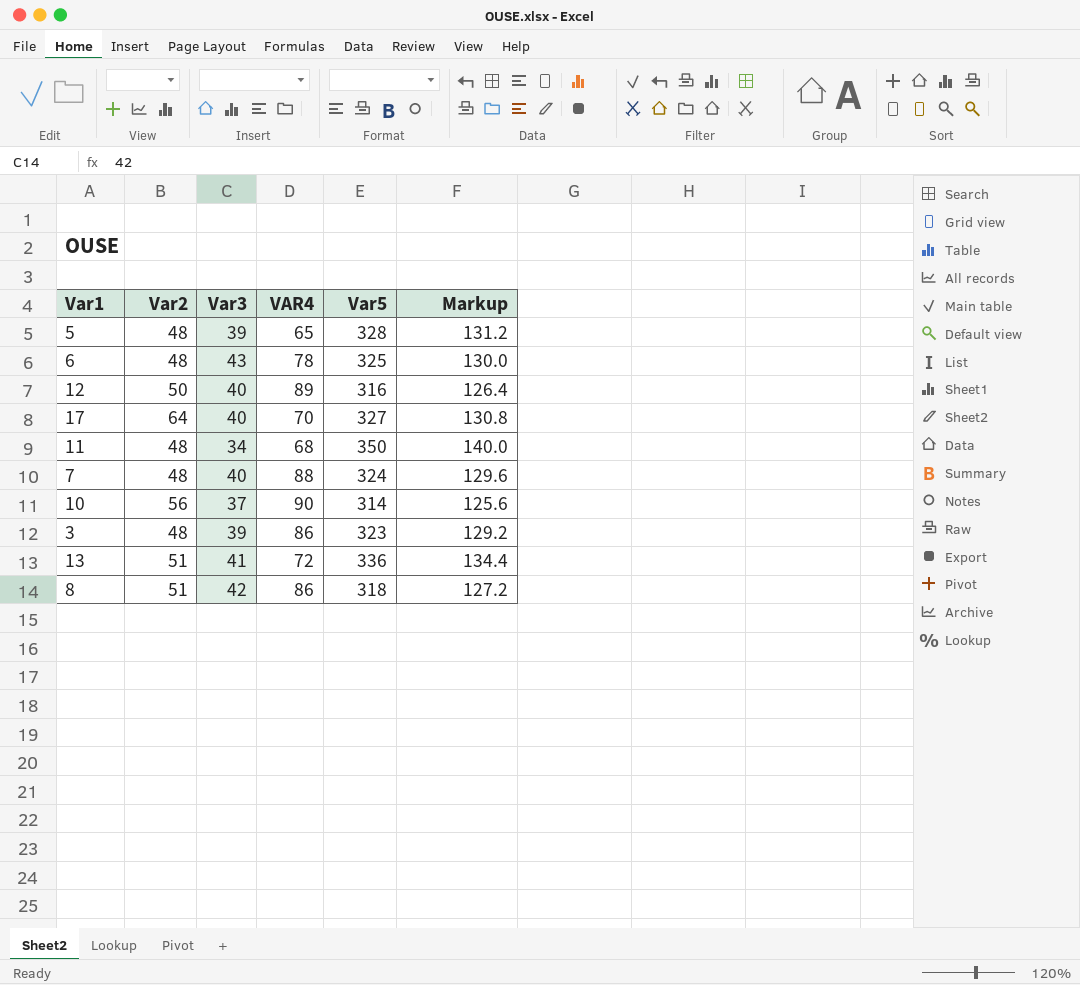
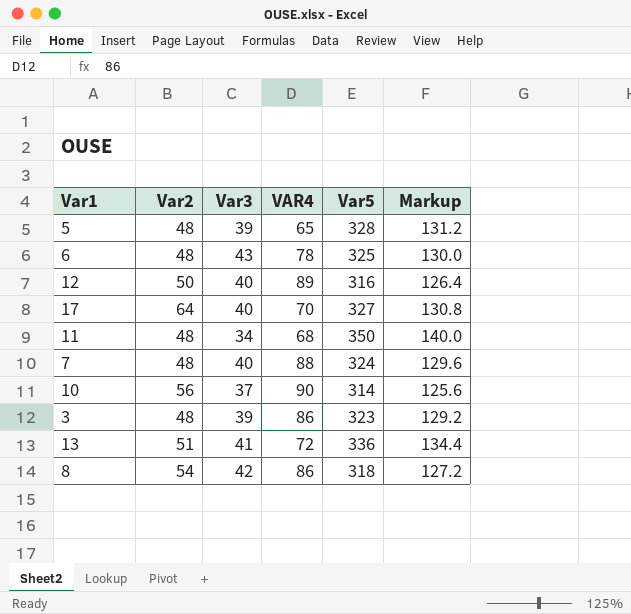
8 | Var2: 51 -> 54

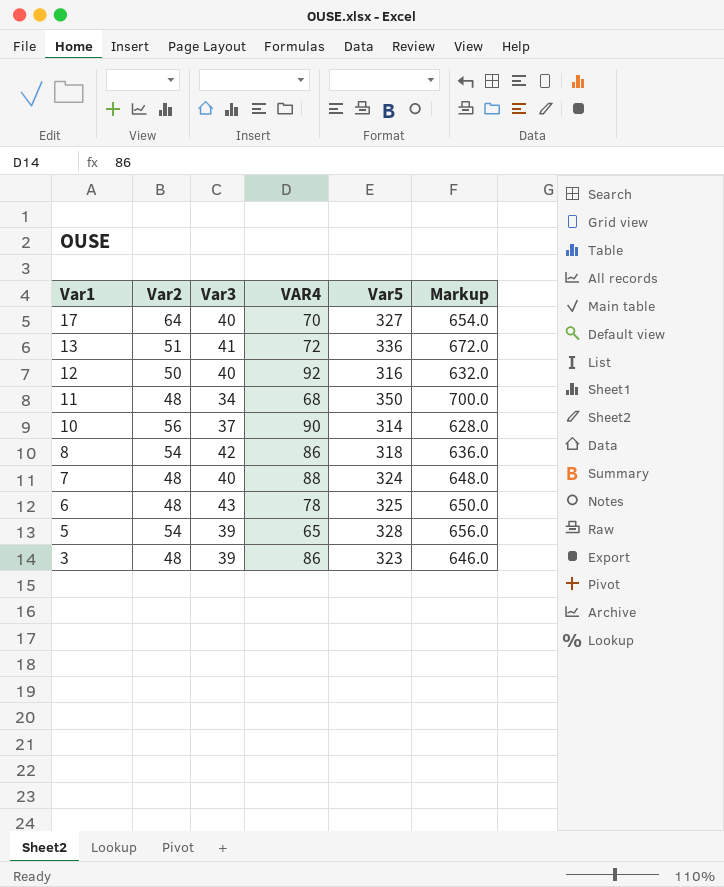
row order: none -> Var1 descending
column Markup | formula: [Var5] * 0.4 -> [Var5] * 2
12 | VAR4: 89 -> 92
5 | Var2: 48 -> 54

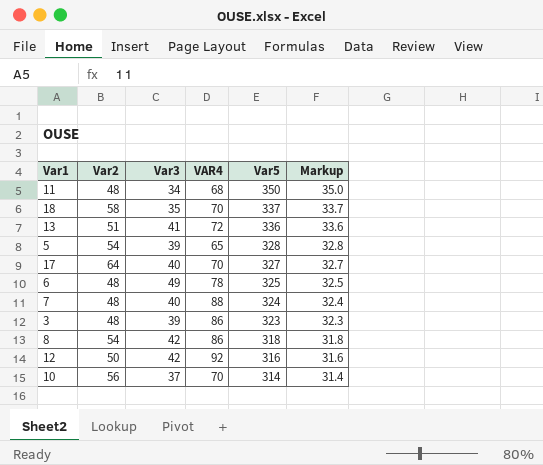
row order: Var1 descending -> Var5 descending
column Markup | formula: [Var5] * 2 -> [Var5] * 0.1
row 18: none -> 58 | 35 | 70 | 337 | 33.7
6 | Var3: 43 -> 49
12 | Var3: 40 -> 42
10 | VAR4: 90 -> 70

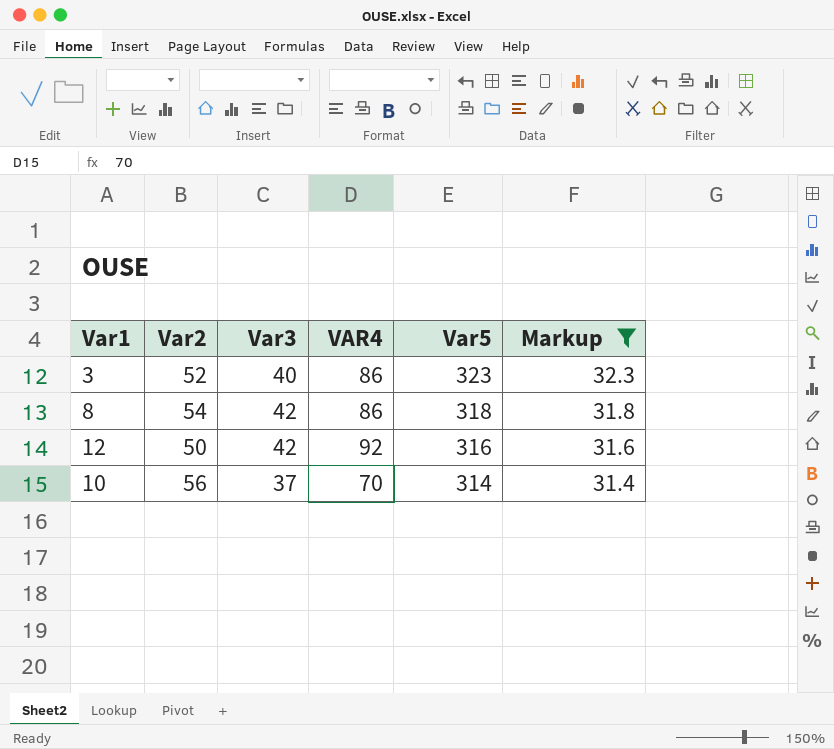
filter: none -> Markup <= 32.3
3 | Var2: 48 -> 52
3 | Var3: 39 -> 40

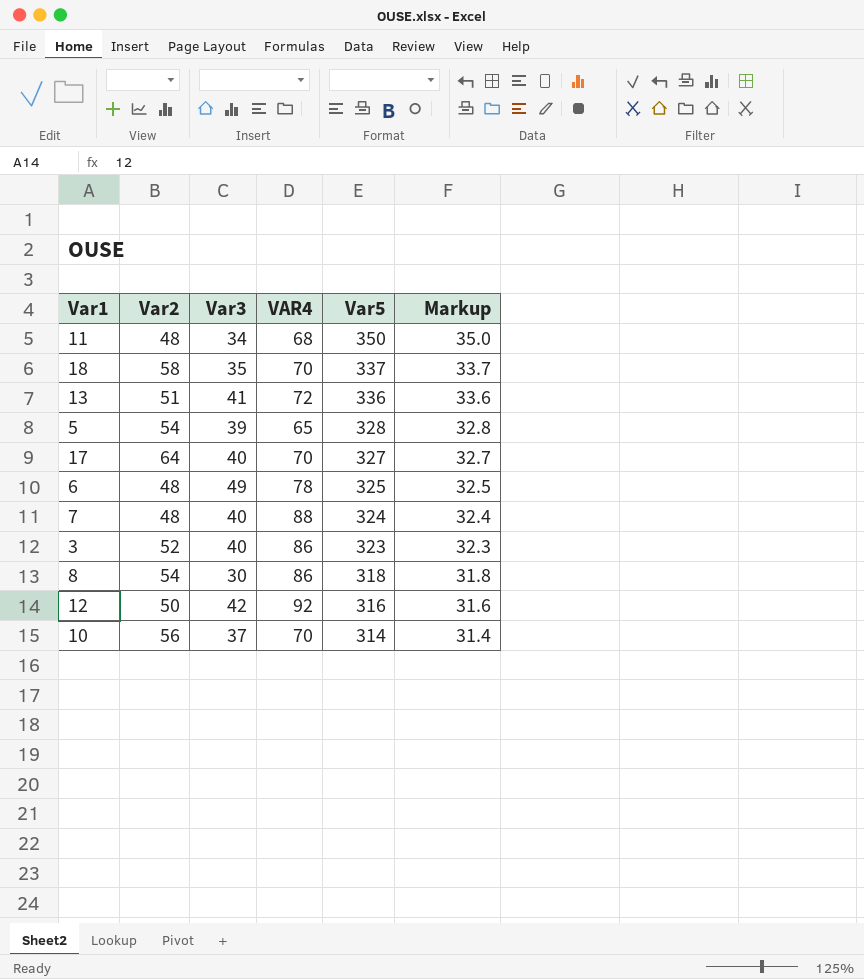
filter: Markup <= 32.3 -> none
8 | Var3: 42 -> 30

